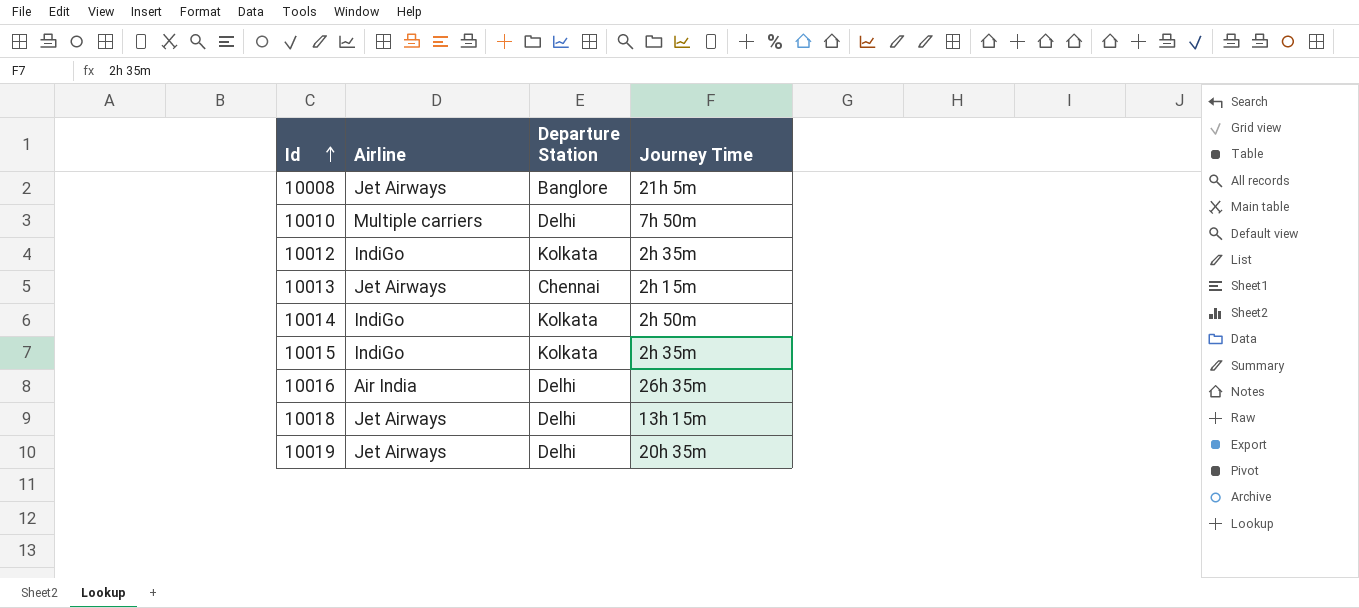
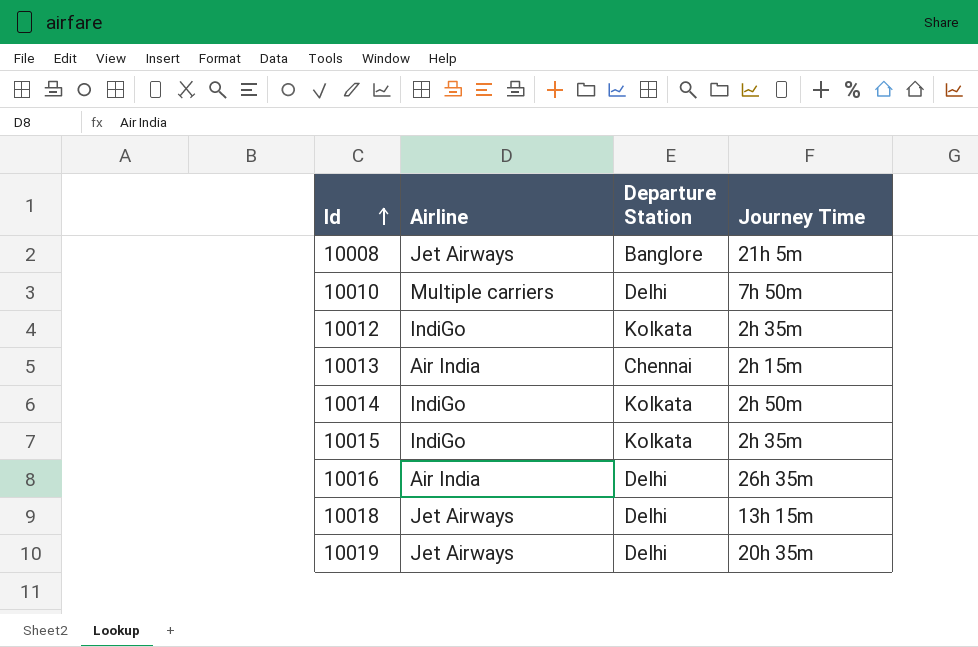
10013 | Airline: Jet Airways -> Air India

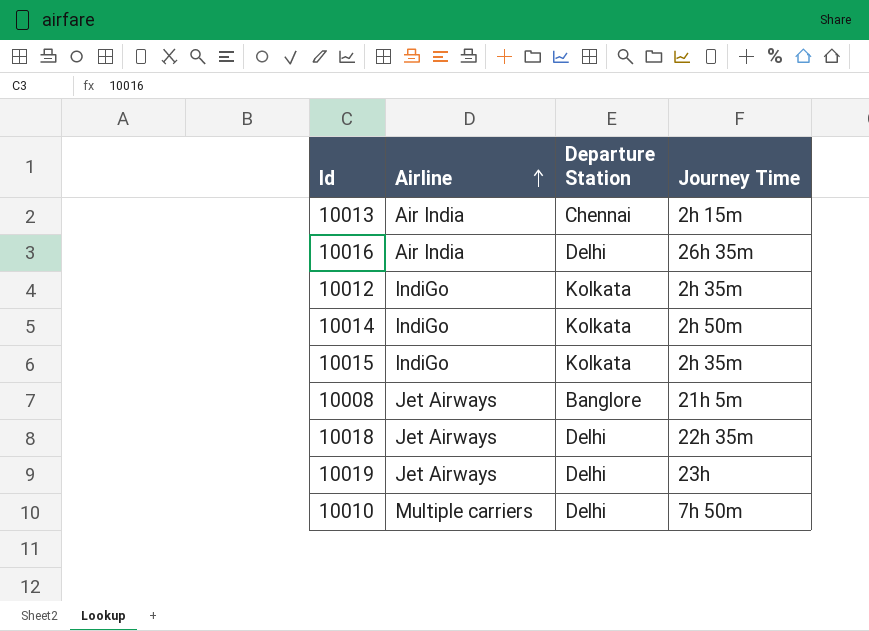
row order: Id ascending -> Airline ascending
10018 | Journey Time: 13h 15m -> 22h 35m
10019 | Journey Time: 20h 35m -> 23h

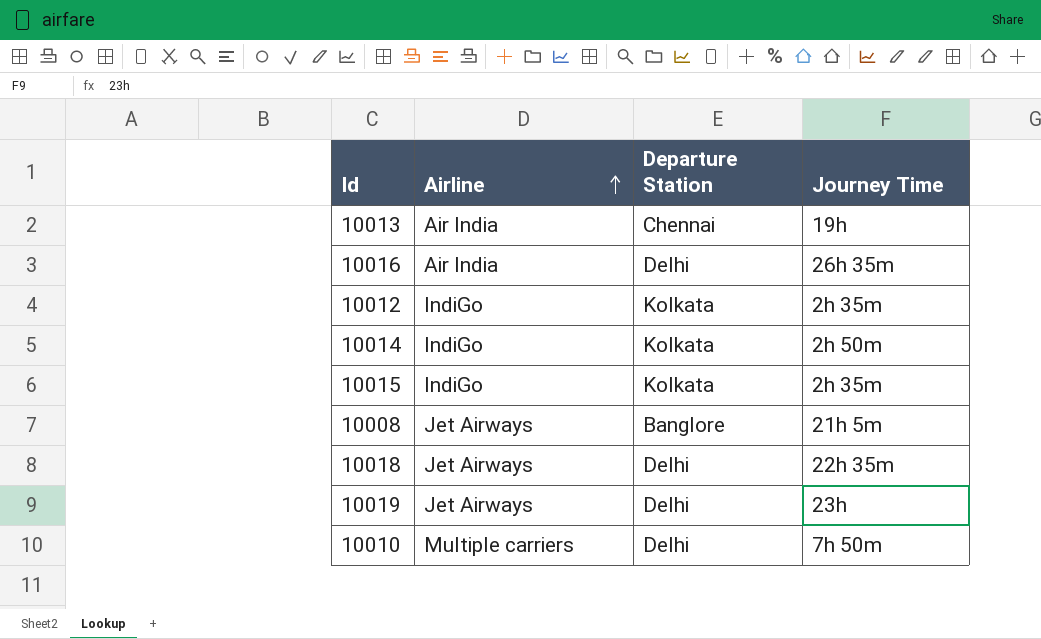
10013 | Journey Time: 2h 15m -> 19h

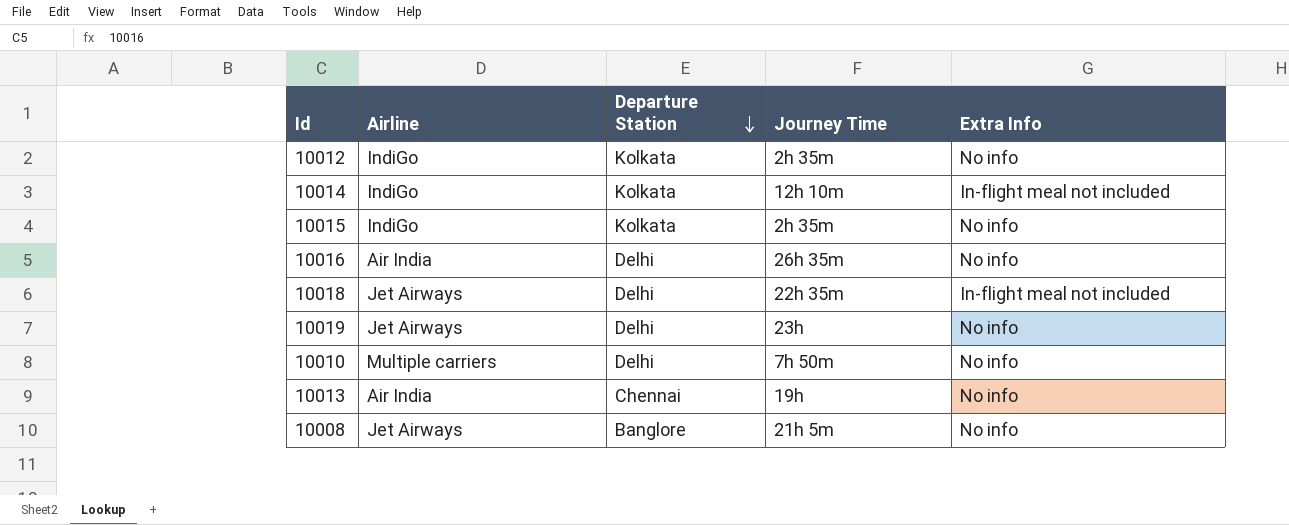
row order: Airline ascending -> Departure Station descending
column Extra Info | position: none -> 5
10014 | Journey Time: 2h 50m -> 12h 10m

